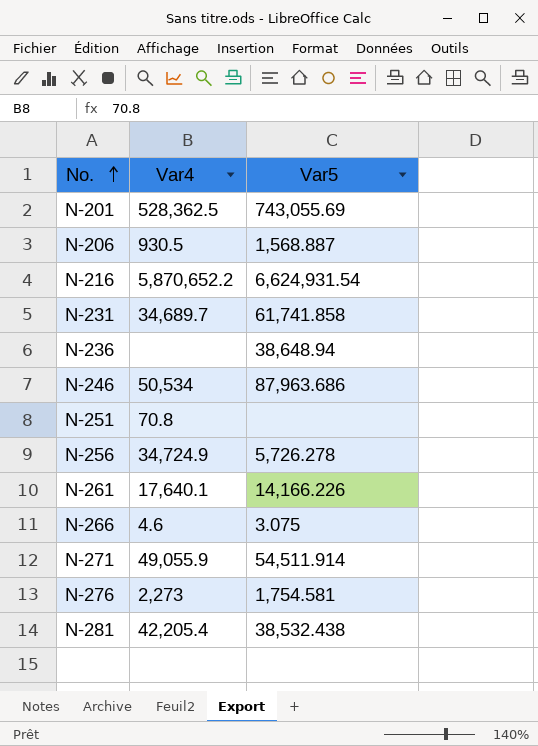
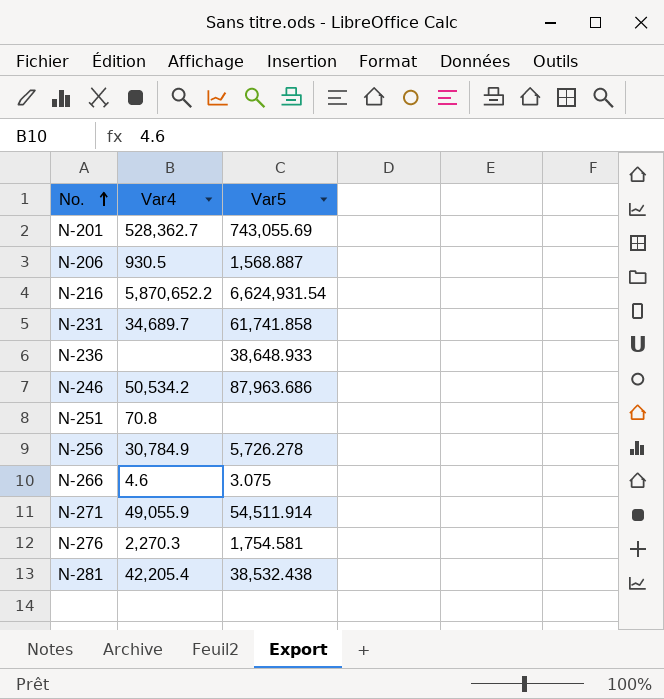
row N-261: 17,640.1 | 14,166.226 -> none
N-201 | Var4: 528,362.5 -> 528,362.7
N-236 | Var5: 38,648.94 -> 38,648.933
N-246 | Var4: 50,534 -> 50,534.2
N-256 | Var4: 34,724.9 -> 30,784.9
N-276 | Var4: 2,273 -> 2,270.3

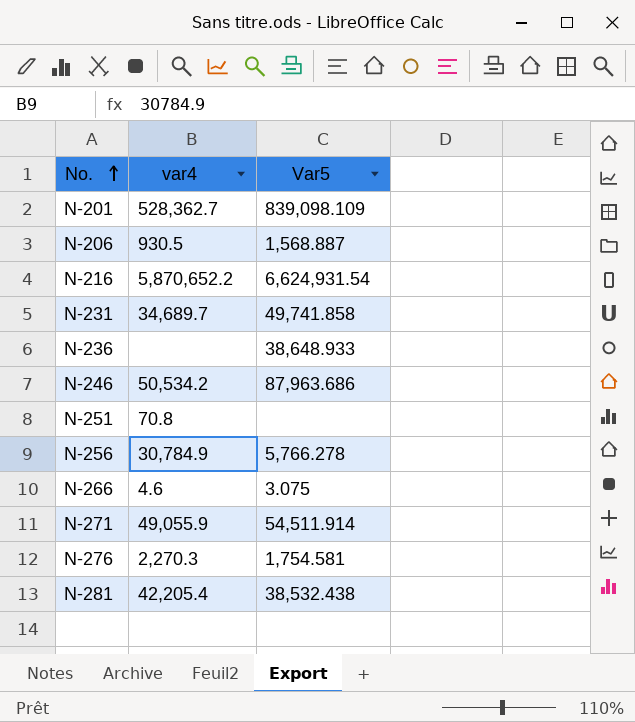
column name: Var4 -> var4
N-201 | Var5: 743,055.69 -> 839,098.109
N-231 | Var5: 61,741.858 -> 49,741.858
N-256 | Var5: 5,726.278 -> 5,766.278

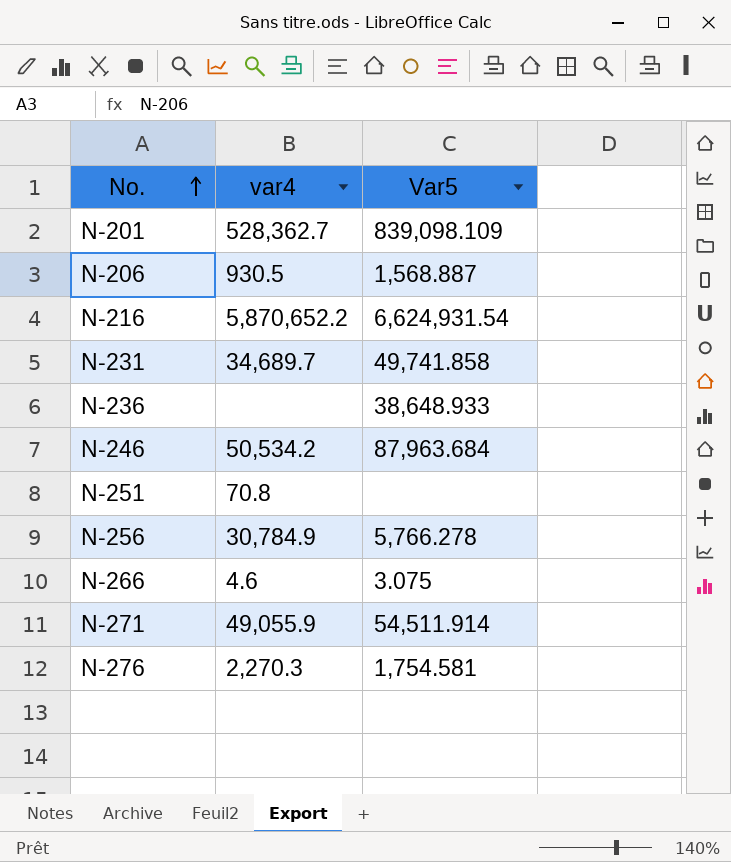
row N-281: 42,205.4 | 38,532.438 -> none
N-246 | Var5: 87,963.686 -> 87,963.684

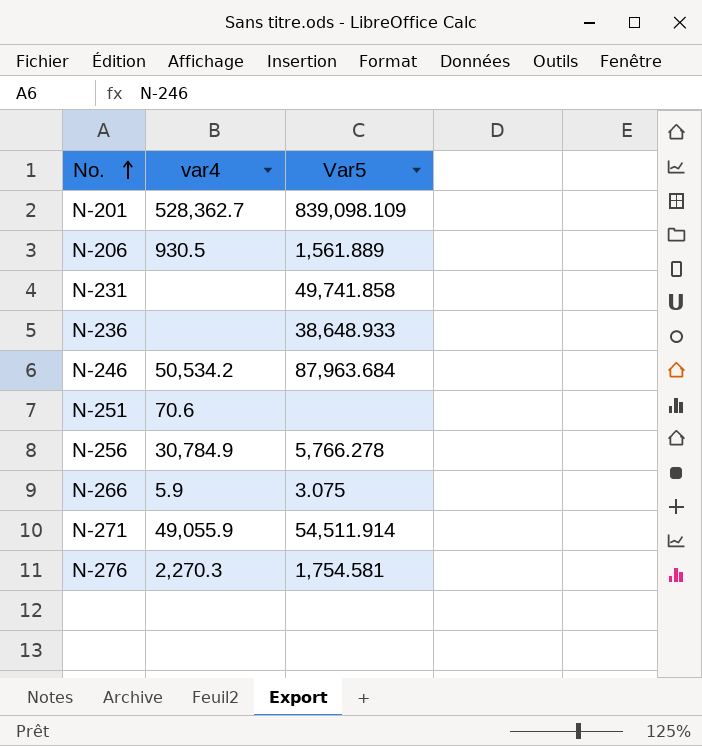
row N-216: 5,870,652.2 | 6,624,931.54 -> none
N-206 | Var5: 1,568.887 -> 1,561.889
N-231 | var4: 34,689.7 -> none
N-251 | var4: 70.8 -> 70.6
N-266 | var4: 4.6 -> 5.9

